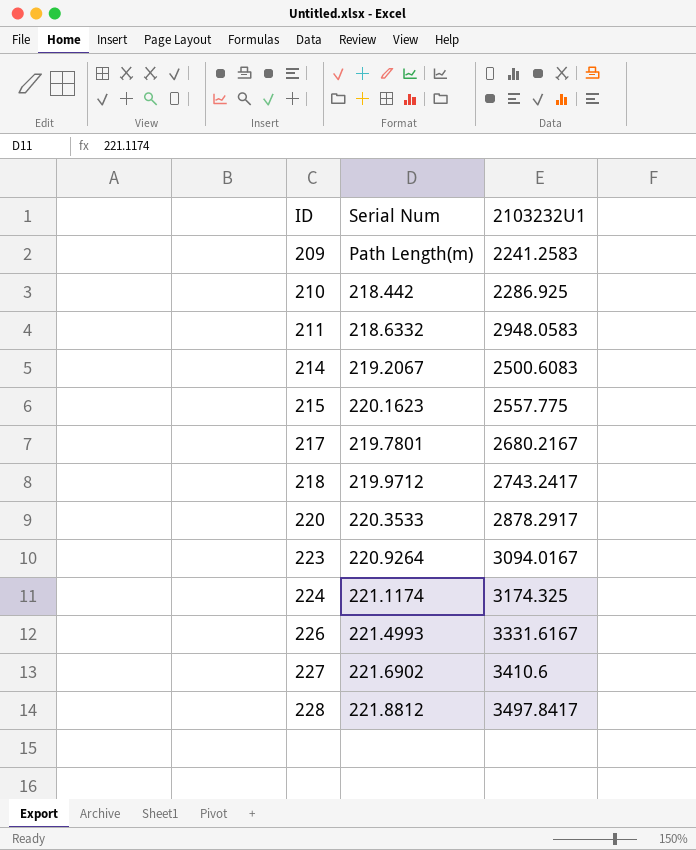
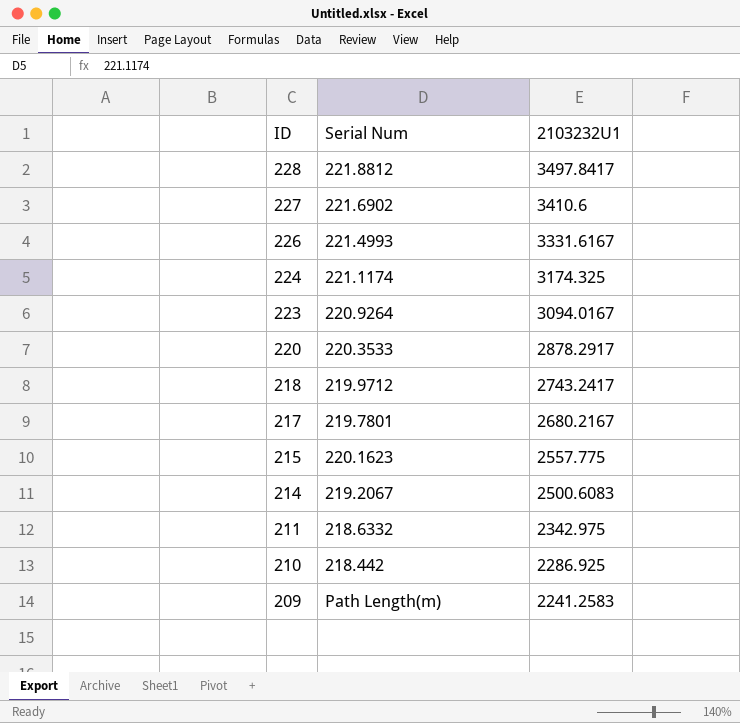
row order: ID ascending -> ID descending
211 | 2103232U1: 2948.0583 -> 2342.975

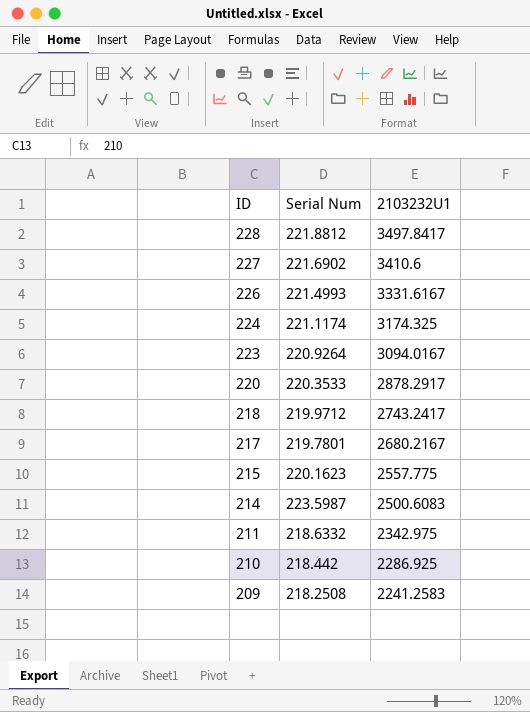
214 | Serial Num: 219.2067 -> 223.5987
209 | Serial Num: Path Length(m) -> 218.2508

